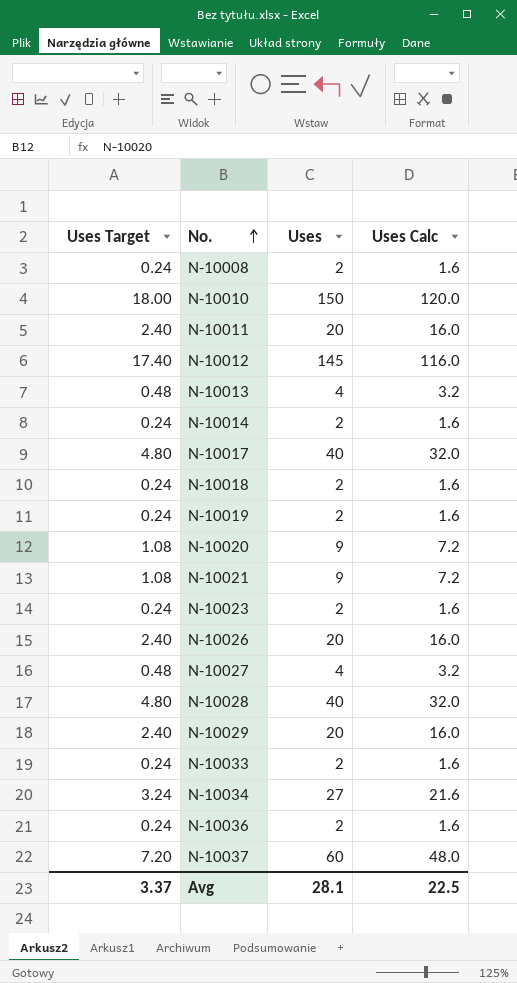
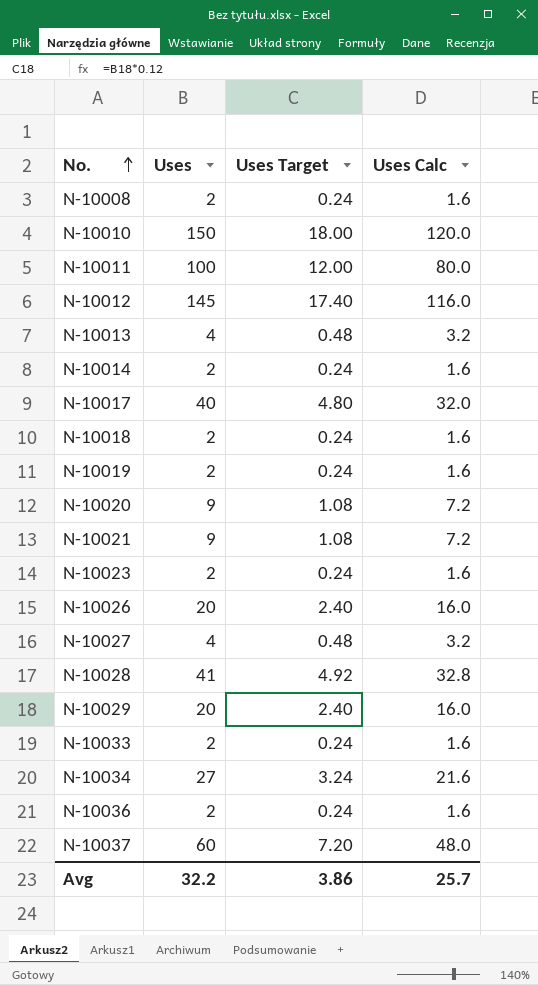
column Uses Target | position: 1 -> 3
N-10011 | Uses: 20 -> 100
N-10011 | Uses Target: 2.40 -> 12.00
N-10011 | Uses Calc: 16.0 -> 80.0
N-10028 | Uses: 40 -> 41
N-10028 | Uses Target: 4.80 -> 4.92
N-10028 | Uses Calc: 32.0 -> 32.8
Avg | Uses: 28.1 -> 32.2
Avg | Uses Target: 3.37 -> 3.86
Avg | Uses Calc: 22.5 -> 25.7

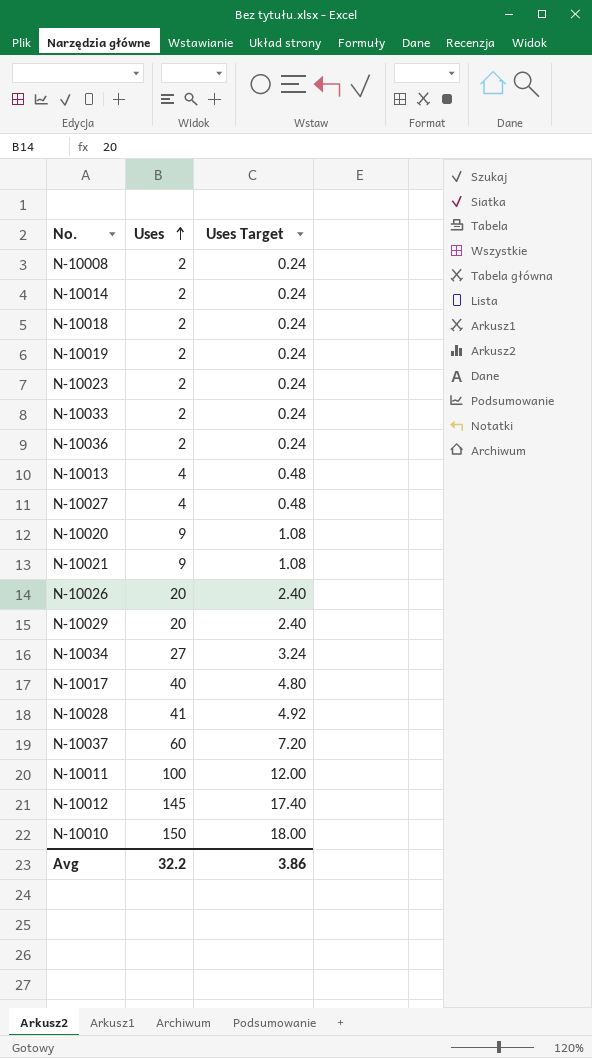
row order: No. ascending -> Uses ascending
column Uses Calc | formula: [Uses] * 0.8 -> none

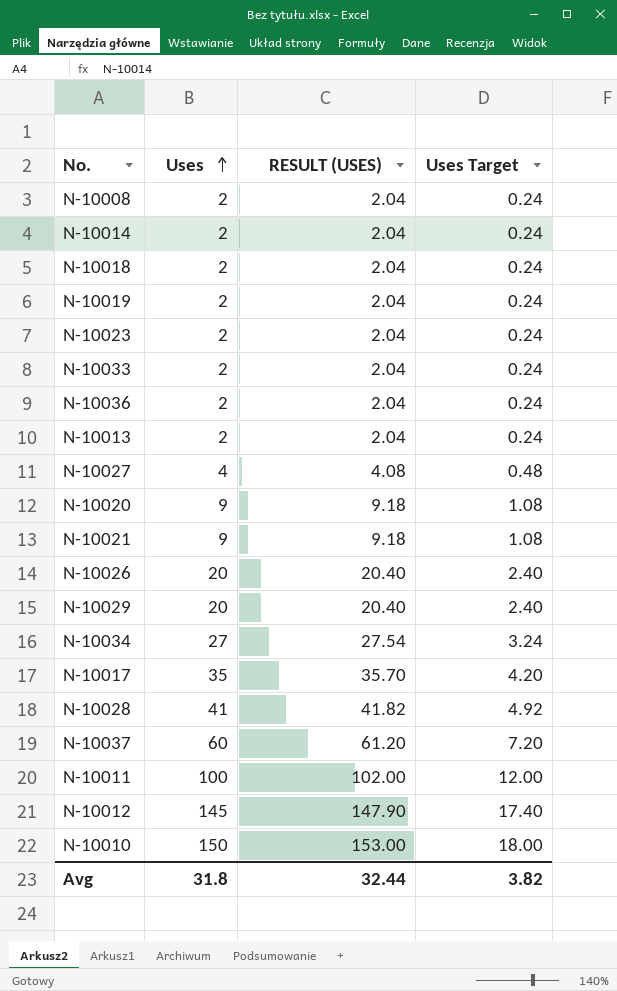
column RESULT (USES) | formula: none -> [Uses] * 1.02
N-10013 | Uses: 4 -> 2
N-10013 | Uses Target: 0.48 -> 0.24
N-10017 | Uses: 40 -> 35
N-10017 | Uses Target: 4.80 -> 4.20
Avg | Uses: 32.2 -> 31.8
Avg | Uses Target: 3.86 -> 3.82

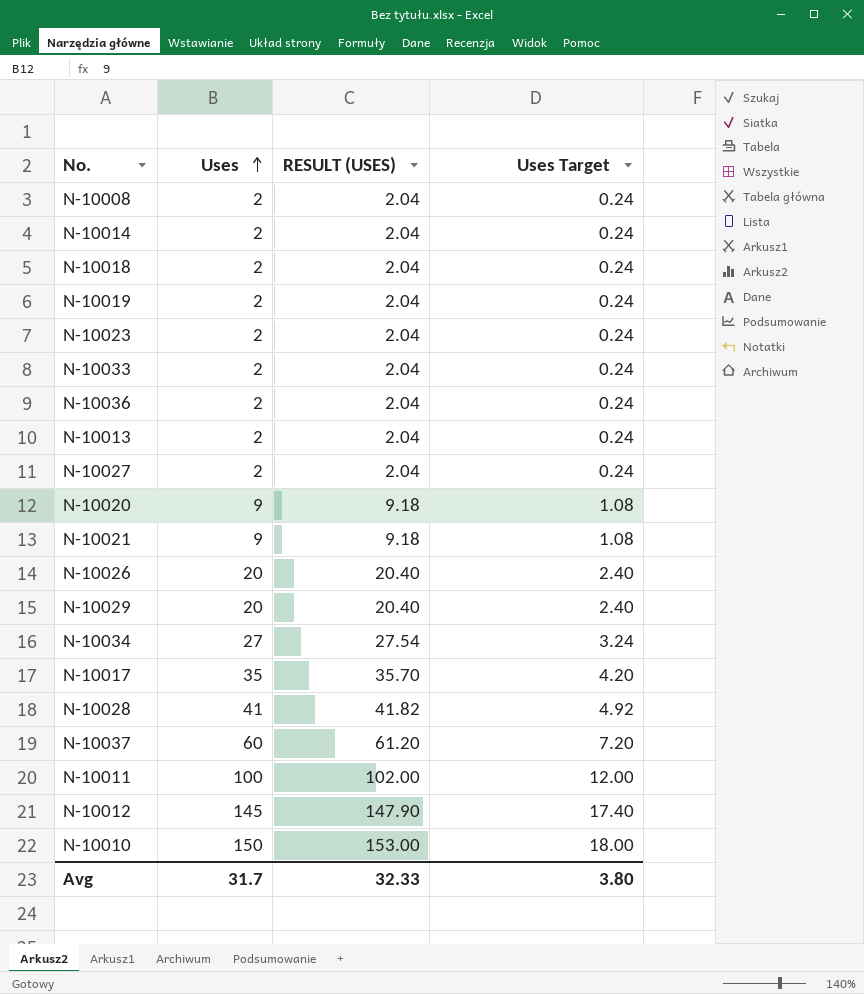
N-10027 | Uses: 4 -> 2
N-10027 | RESULT (USES): 4.08 -> 2.04
N-10027 | Uses Target: 0.48 -> 0.24
Avg | Uses: 31.8 -> 31.7
Avg | RESULT (USES): 32.44 -> 32.33
Avg | Uses Target: 3.82 -> 3.80

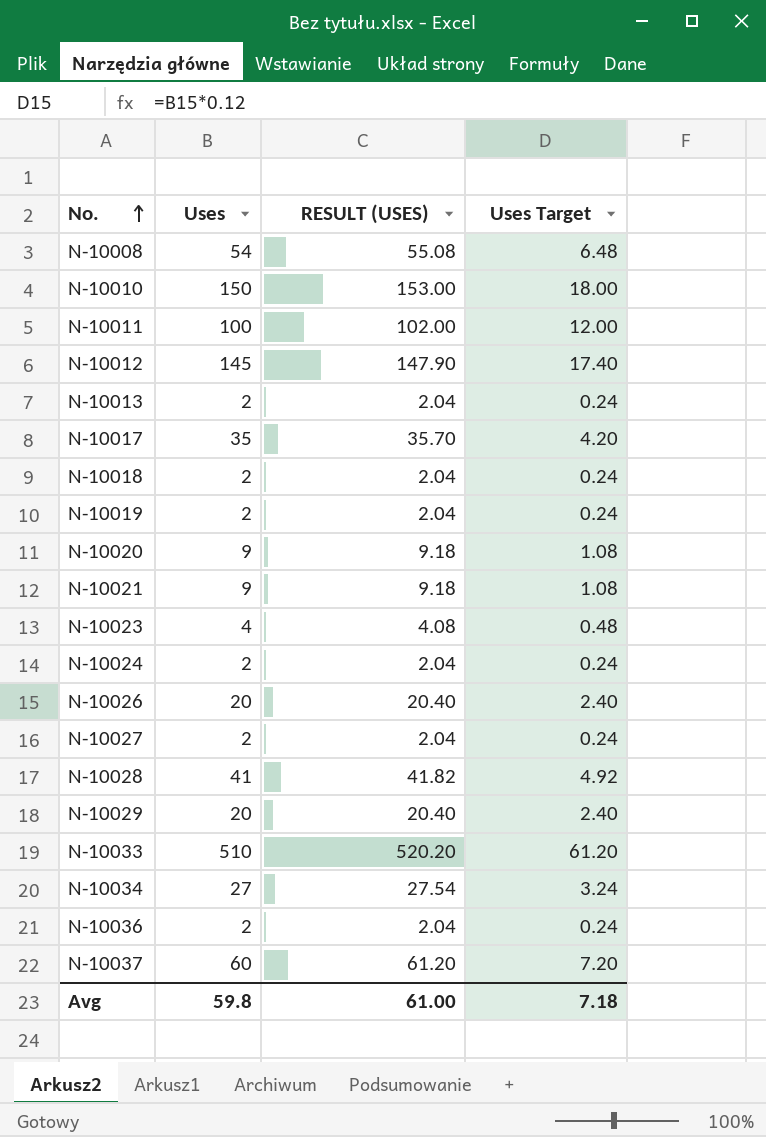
row order: Uses ascending -> No. ascending
row N-10014: 2 | 2.04 | 0.24 -> none
N-10008 | Uses: 2 -> 54
N-10008 | RESULT (USES): 2.04 -> 55.08
N-10008 | Uses Target: 0.24 -> 6.48
N-10023 | Uses: 2 -> 4
N-10023 | RESULT (USES): 2.04 -> 4.08
N-10023 | Uses Target: 0.24 -> 0.48
row N-10024: none -> 2 | 2.04 | 0.24
N-10033 | Uses: 2 -> 510
N-10033 | RESULT (USES): 2.04 -> 520.20
N-10033 | Uses Target: 0.24 -> 61.20
Avg | Uses: 31.7 -> 59.8
Avg | RESULT (USES): 32.33 -> 61.00
Avg | Uses Target: 3.80 -> 7.18

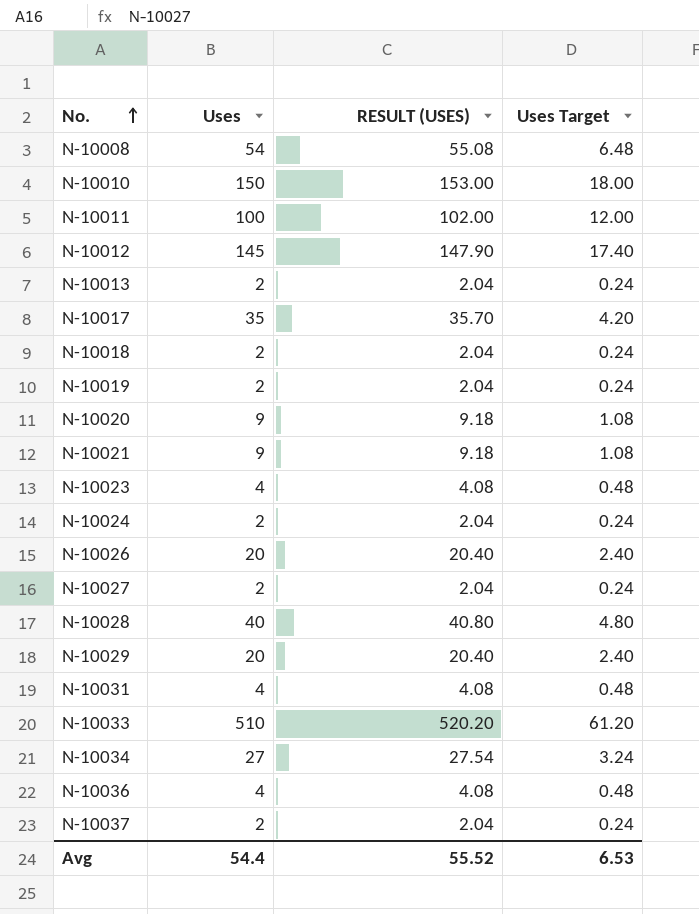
N-10028 | Uses: 41 -> 40
N-10028 | RESULT (USES): 41.82 -> 40.80
N-10028 | Uses Target: 4.92 -> 4.80
row N-10031: none -> 4 | 4.08 | 0.48
N-10036 | Uses: 2 -> 4
N-10036 | RESULT (USES): 2.04 -> 4.08
N-10036 | Uses Target: 0.24 -> 0.48
N-10037 | Uses: 60 -> 2
N-10037 | RESULT (USES): 61.20 -> 2.04
N-10037 | Uses Target: 7.20 -> 0.24
Avg | Uses: 59.8 -> 54.4
Avg | RESULT (USES): 61.00 -> 55.52
Avg | Uses Target: 7.18 -> 6.53

